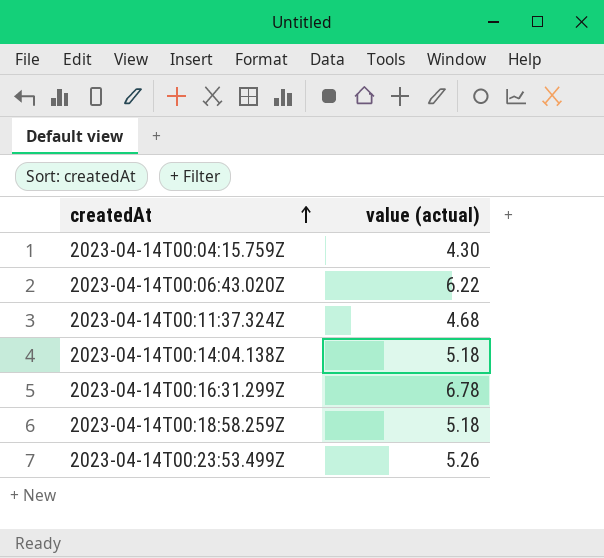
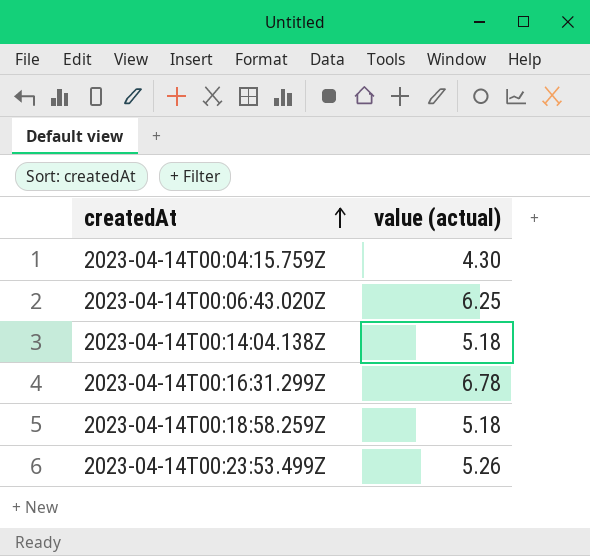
row 2023-04-14T00:11:37.324Z: 4.68 -> none
2023-04-14T00:06:43.020Z | value (actual): 6.22 -> 6.25

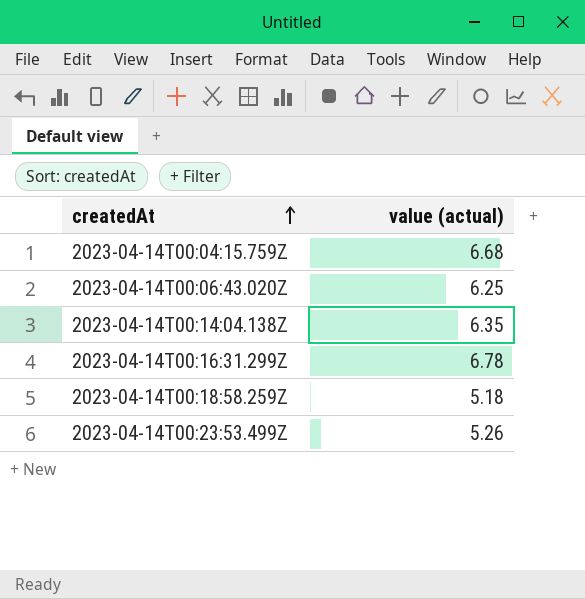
2023-04-14T00:04:15.759Z | value (actual): 4.30 -> 6.68
2023-04-14T00:14:04.138Z | value (actual): 5.18 -> 6.35

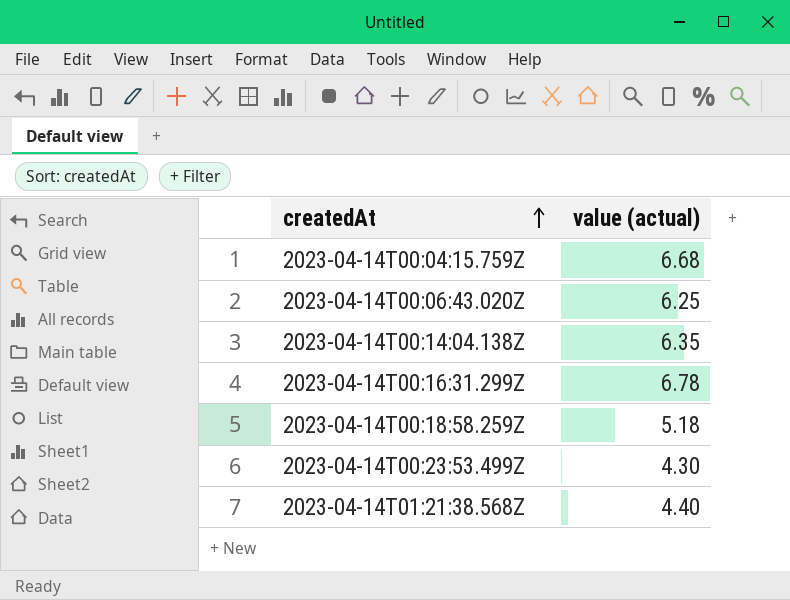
2023-04-14T00:23:53.499Z | value (actual): 5.26 -> 4.30
row 2023-04-14T01:21:38.568Z: none -> 4.40

